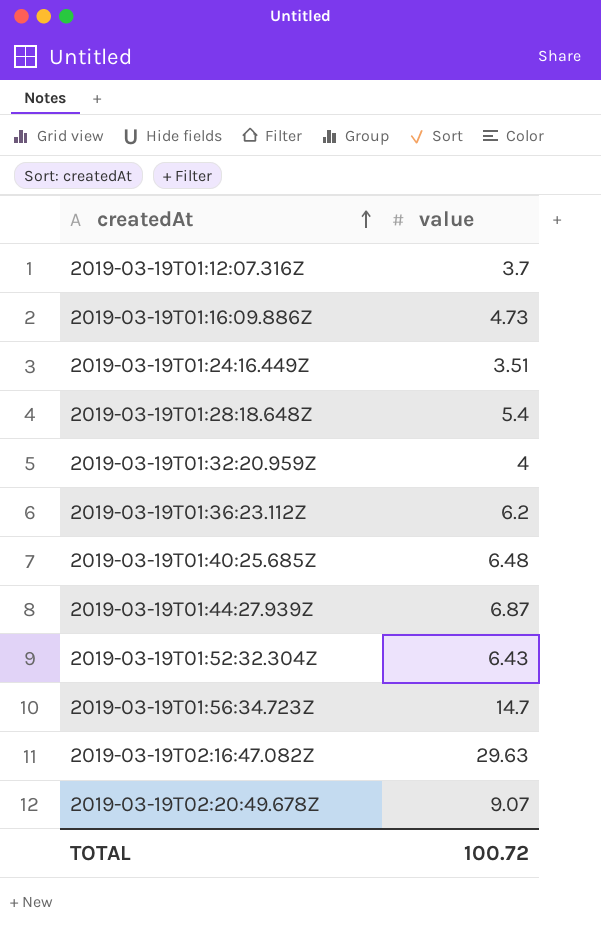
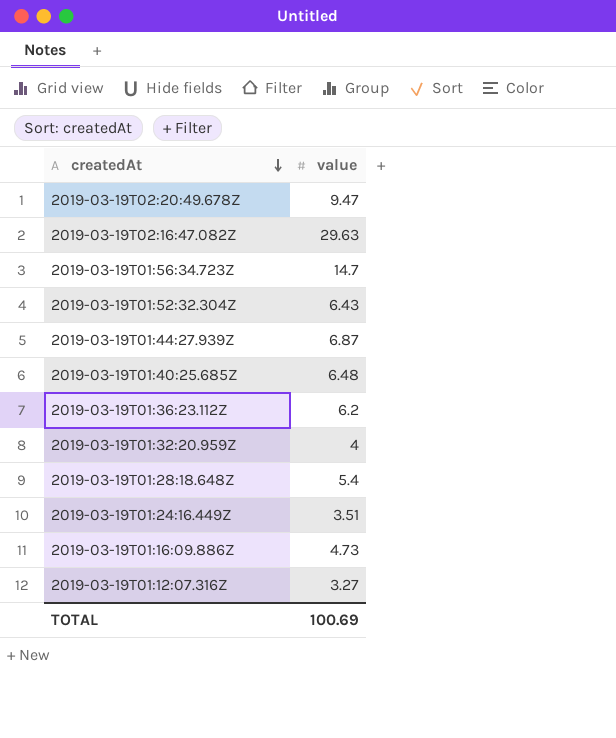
row order: createdAt ascending -> createdAt descending
2019-03-19T02:20:49.678Z | value: 9.07 -> 9.47
2019-03-19T01:12:07.316Z | value: 3.7 -> 3.27
TOTAL | value: 100.72 -> 100.69

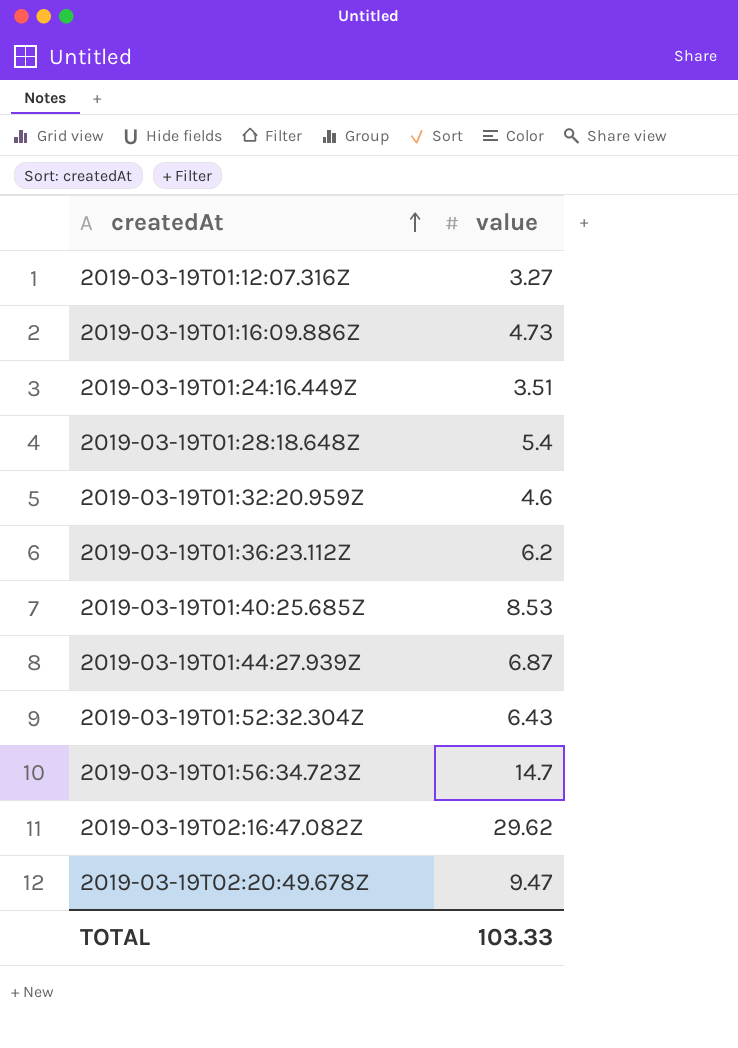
row order: createdAt descending -> createdAt ascending
2019-03-19T01:32:20.959Z | value: 4 -> 4.6
2019-03-19T01:40:25.685Z | value: 6.48 -> 8.53
2019-03-19T02:16:47.082Z | value: 29.63 -> 29.62
TOTAL | value: 100.69 -> 103.33

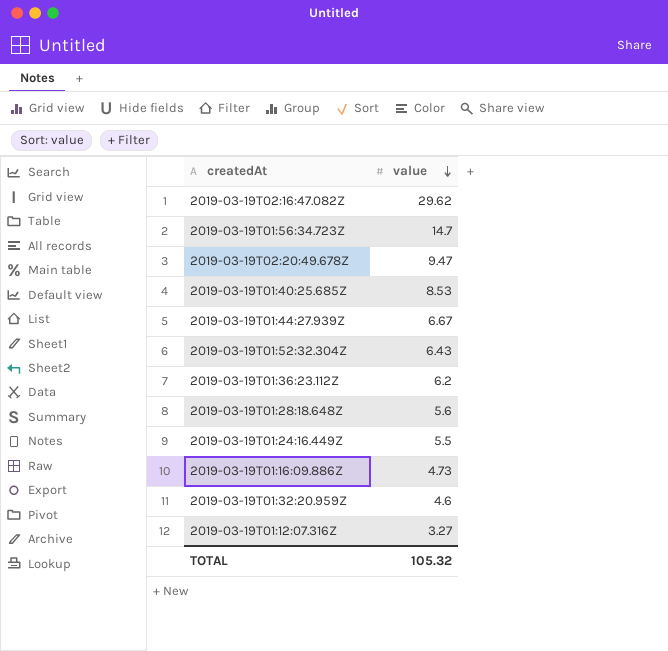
row order: createdAt ascending -> value descending
2019-03-19T01:44:27.939Z | value: 6.87 -> 6.67
2019-03-19T01:28:18.648Z | value: 5.4 -> 5.6
2019-03-19T01:24:16.449Z | value: 3.51 -> 5.5
TOTAL | value: 103.33 -> 105.32

